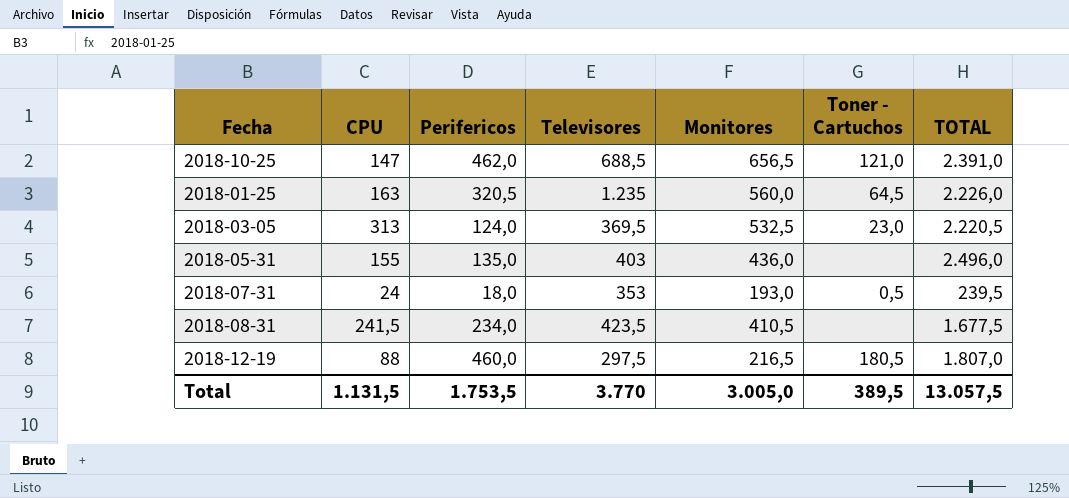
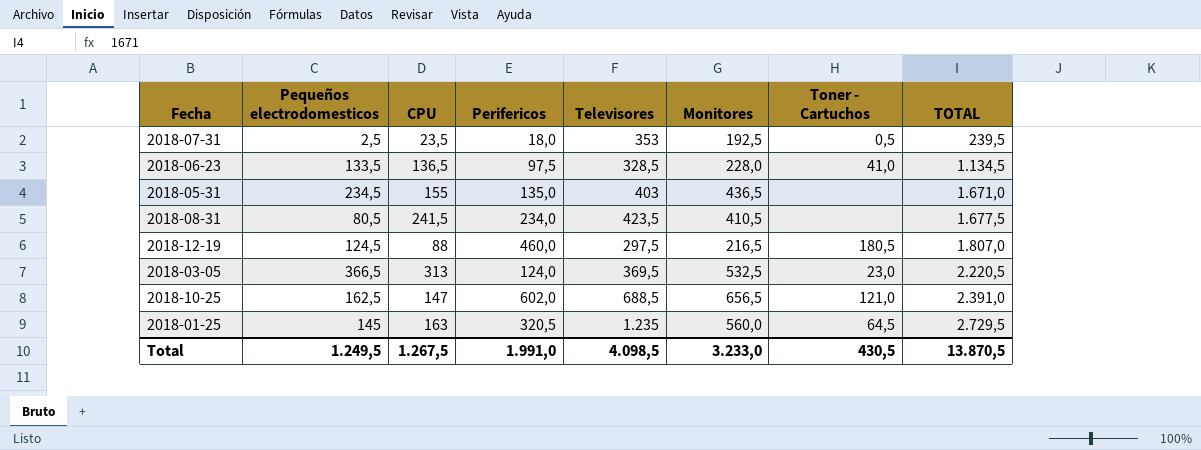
row order: none -> TOTAL ascending
column Pequeños electrodomesticos | position: none -> 2
2018-07-31 | CPU: 24 -> 23,5
2018-07-31 | Monitores: 193,0 -> 192,5
row 2018-06-23: none -> 133,5 | 136,5 | 97,5 | 328,5 | 228,0 | 41,0 | 1.134,5
2018-05-31 | Monitores: 436,0 -> 436,5
2018-05-31 | TOTAL: 2.496,0 -> 1.671,0
2018-10-25 | Perifericos: 462,0 -> 602,0
2018-01-25 | TOTAL: 2.226,0 -> 2.729,5
Total | CPU: 1.131,5 -> 1.267,5
Total | Perifericos: 1.753,5 -> 1.991,0
Total | Televisores: 3.770 -> 4.098,5
Total | Monitores: 3.005,0 -> 3.233,0
Total | Toner - Cartuchos: 389,5 -> 430,5
Total | TOTAL: 13.057,5 -> 13.870,5

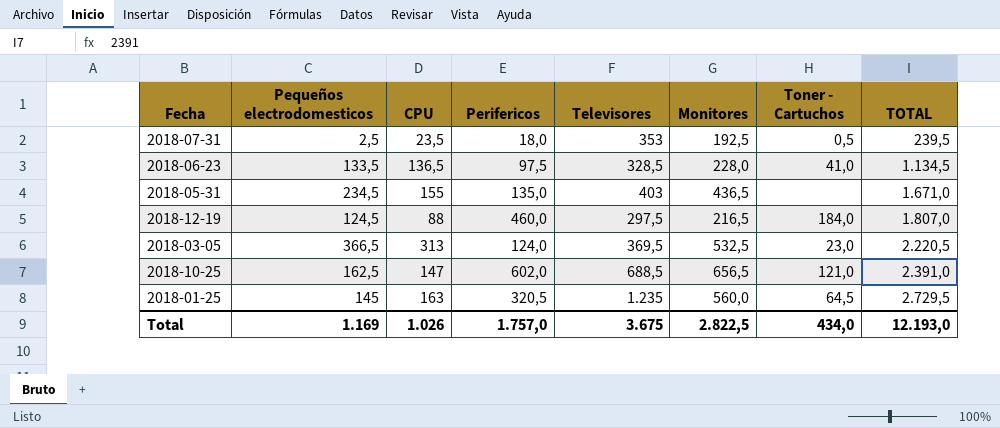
row 2018-08-31: 80,5 | 241,5 | 234,0 | 423,5 | 410,5 | none | 1.677,5 -> none
2018-12-19 | Toner - Cartuchos: 180,5 -> 184,0
Total | Pequeños electrodomesticos: 1.249,5 -> 1.169
Total | CPU: 1.267,5 -> 1.026
Total | Perifericos: 1.991,0 -> 1.757,0
Total | Televisores: 4.098,5 -> 3.675
Total | Monitores: 3.233,0 -> 2.822,5
Total | Toner - Cartuchos: 430,5 -> 434,0
Total | TOTAL: 13.870,5 -> 12.193,0

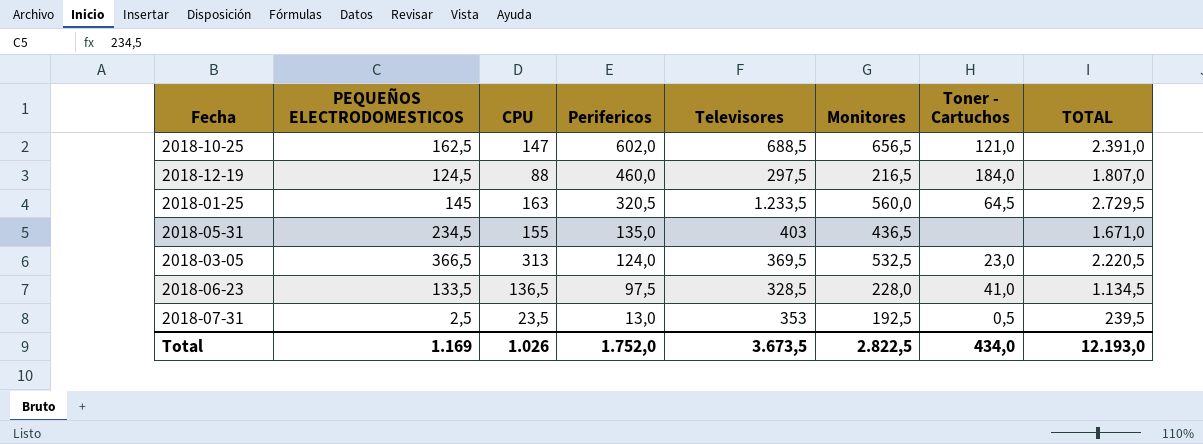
row order: TOTAL ascending -> Perifericos descending
column name: Pequeños electrodomesticos -> PEQUEÑOS ELECTRODOMESTICOS
2018-01-25 | Televisores: 1.235 -> 1.233,5
2018-07-31 | Perifericos: 18,0 -> 13,0
Total | Perifericos: 1.757,0 -> 1.752,0
Total | Televisores: 3.675 -> 3.673,5

